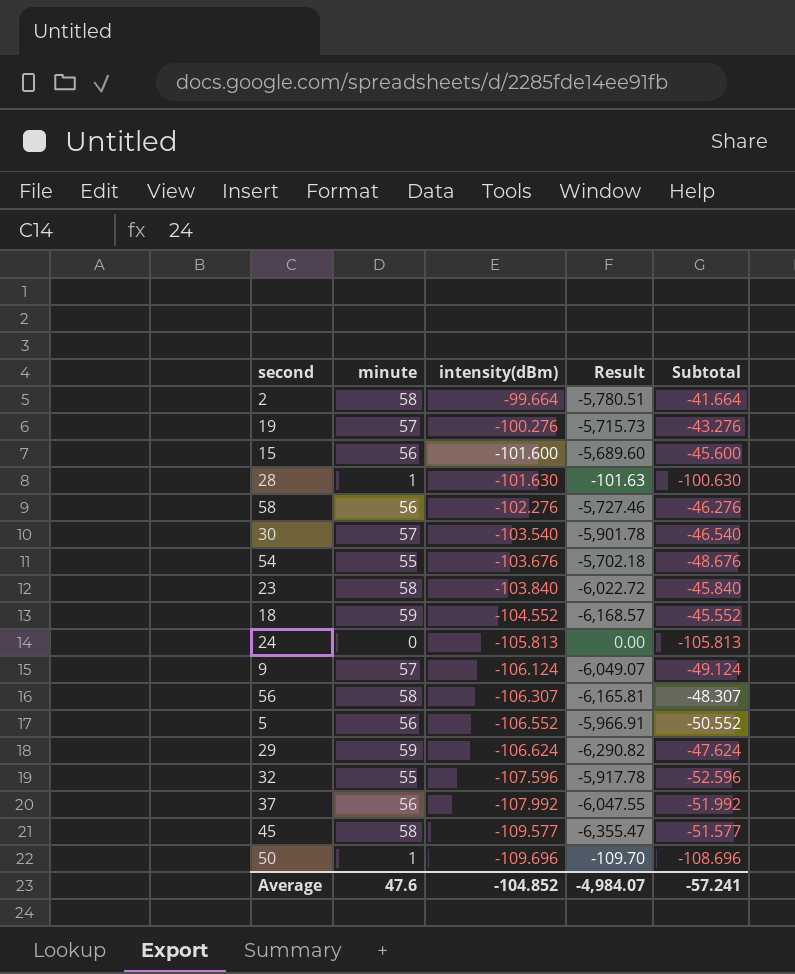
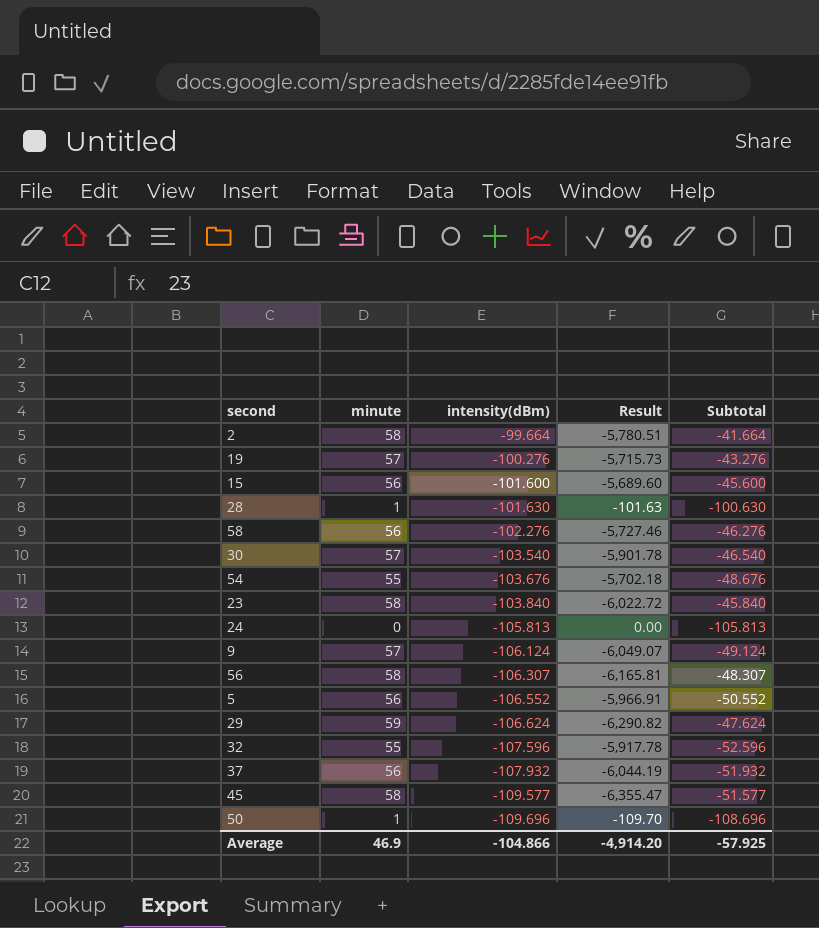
row 18: 59 | -104.552 | -6,168.57 | -45.552 -> none
37 | intensity(dBm): -107.992 -> -107.932
37 | Result: -6,047.55 -> -6,044.19
37 | Subtotal: -51.992 -> -51.932
Average | minute: 47.6 -> 46.9
Average | intensity(dBm): -104.852 -> -104.866
Average | Result: -4,984.07 -> -4,914.20
Average | Subtotal: -57.241 -> -57.925

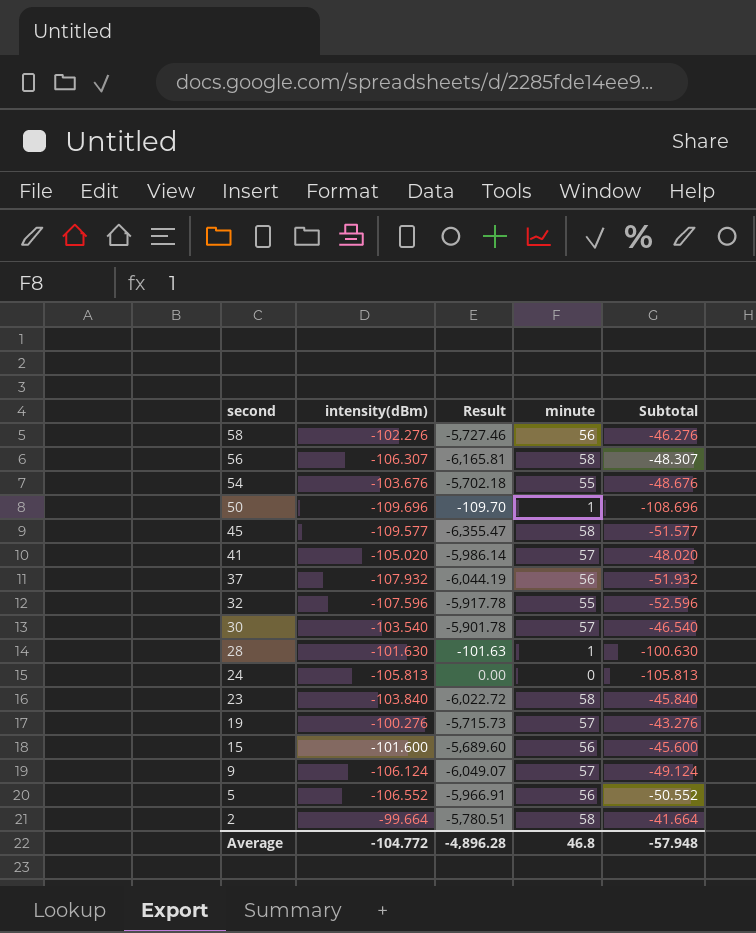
row order: intensity(dBm) descending -> second descending
column minute | position: 2 -> 4
row 29: 59 | -106.624 | -6,290.82 | -47.624 -> none
row 41: none -> -105.020 | -5,986.14 | 57 | -48.020
Average | intensity(dBm): -104.866 -> -104.772
Average | Result: -4,914.20 -> -4,896.28
Average | minute: 46.9 -> 46.8
Average | Subtotal: -57.925 -> -57.948

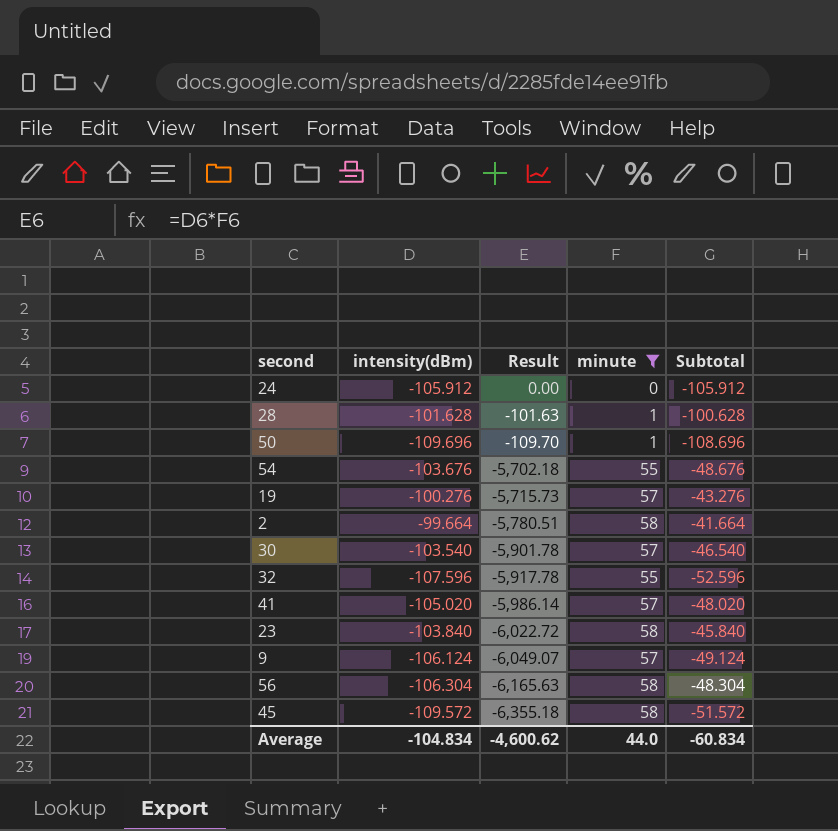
filter: none -> minute != 56
row order: second descending -> Result descending
24 | intensity(dBm): -105.813 -> -105.912
24 | Subtotal: -105.813 -> -105.912
28 | intensity(dBm): -101.630 -> -101.628
28 | Subtotal: -100.630 -> -100.628
56 | intensity(dBm): -106.307 -> -106.304
56 | Result: -6,165.81 -> -6,165.63
56 | Subtotal: -48.307 -> -48.304
45 | intensity(dBm): -109.577 -> -109.572
45 | Result: -6,355.47 -> -6,355.18
45 | Subtotal: -51.577 -> -51.572
Average | intensity(dBm): -104.772 -> -104.834
Average | Result: -4,896.28 -> -4,600.62
Average | minute: 46.8 -> 44.0
Average | Subtotal: -57.948 -> -60.834

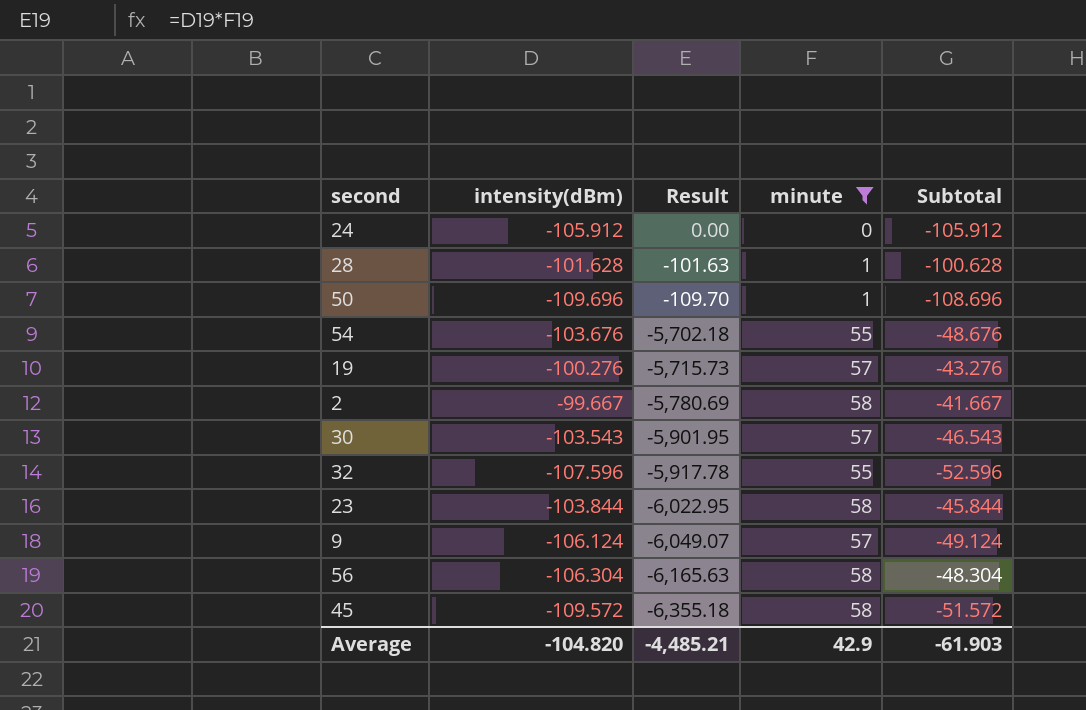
row 41: -105.020 | -5,986.14 | 57 | -48.020 -> none
2 | intensity(dBm): -99.664 -> -99.667
2 | Result: -5,780.51 -> -5,780.69
2 | Subtotal: -41.664 -> -41.667
30 | intensity(dBm): -103.540 -> -103.543
30 | Result: -5,901.78 -> -5,901.95
30 | Subtotal: -46.540 -> -46.543
23 | intensity(dBm): -103.840 -> -103.844
23 | Result: -6,022.72 -> -6,022.95
23 | Subtotal: -45.840 -> -45.844
Average | intensity(dBm): -104.834 -> -104.820
Average | Result: -4,600.62 -> -4,485.21
Average | minute: 44.0 -> 42.9
Average | Subtotal: -60.834 -> -61.903

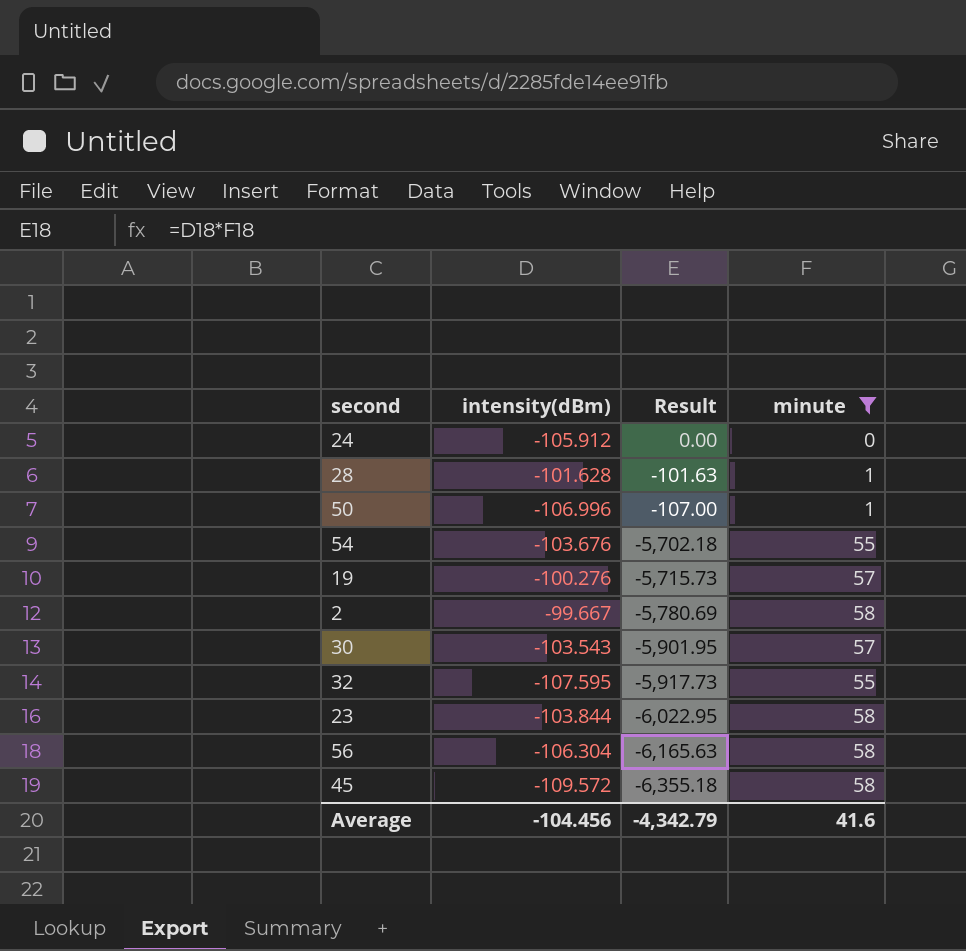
column Subtotal | formula: [intensity(dBm)] + [minute] -> none
row 9: -106.124 | -6,049.07 | 57 | -49.124 -> none
50 | intensity(dBm): -109.696 -> -106.996
50 | Result: -109.70 -> -107.00
32 | intensity(dBm): -107.596 -> -107.595
32 | Result: -5,917.78 -> -5,917.73
Average | intensity(dBm): -104.820 -> -104.456
Average | Result: -4,485.21 -> -4,342.79
Average | minute: 42.9 -> 41.6

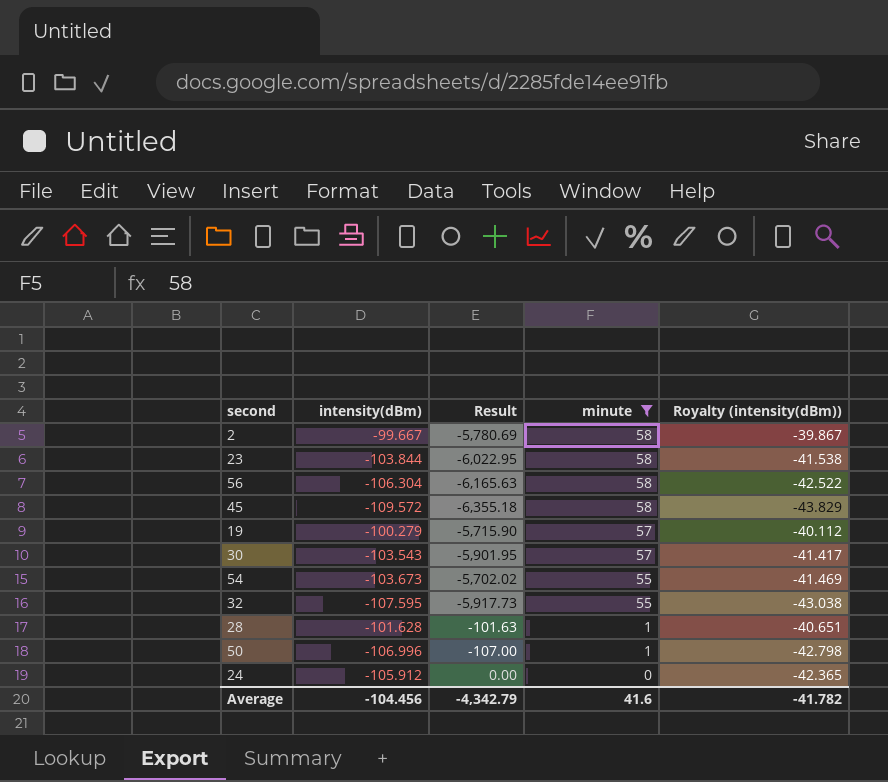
row order: Result descending -> minute descending
column Royalty (intensity(dBm)) | formula: none -> [intensity(dBm)] * 0.4
19 | intensity(dBm): -100.276 -> -100.279
19 | Result: -5,715.73 -> -5,715.90
54 | intensity(dBm): -103.676 -> -103.673
54 | Result: -5,702.18 -> -5,702.02

